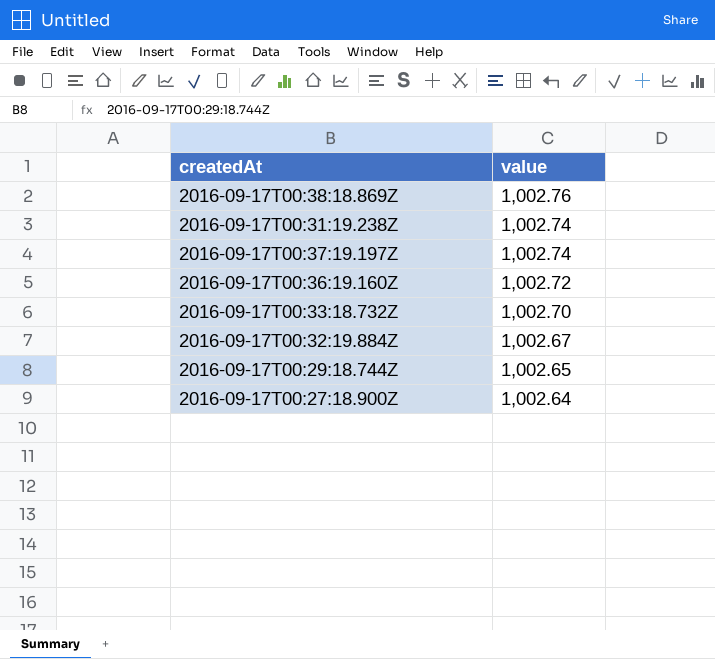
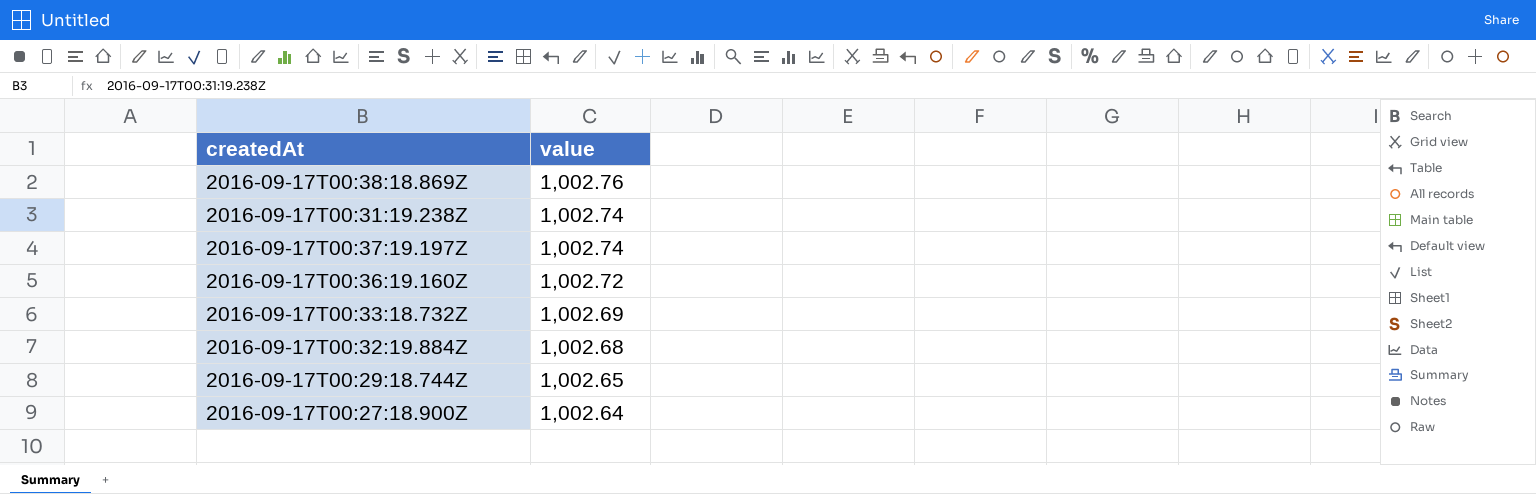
2016-09-17T00:33:18.732Z | value: 1,002.70 -> 1,002.69
2016-09-17T00:32:19.884Z | value: 1,002.67 -> 1,002.68

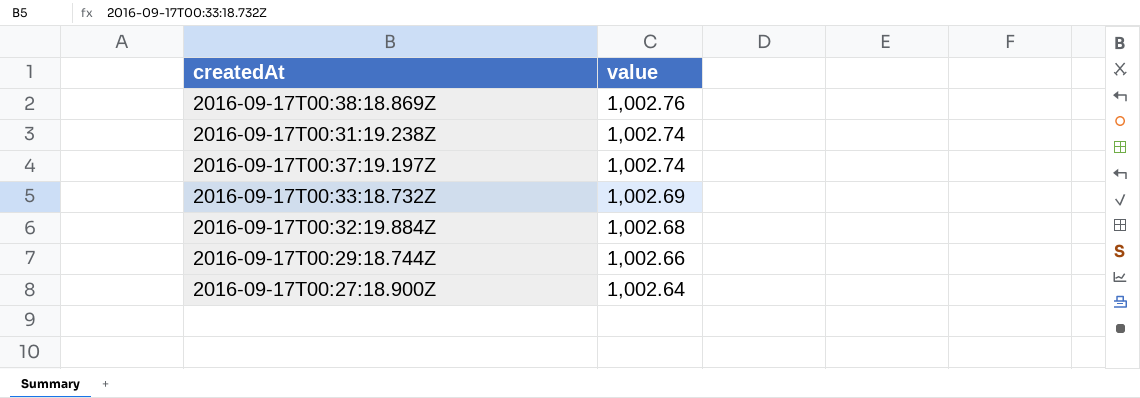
row 2016-09-17T00:36:19.160Z: 1,002.72 -> none
2016-09-17T00:29:18.744Z | value: 1,002.65 -> 1,002.66

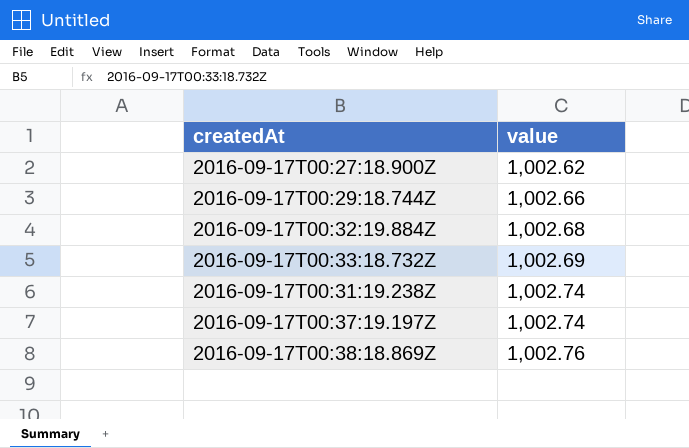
row order: value descending -> value ascending
2016-09-17T00:27:18.900Z | value: 1,002.64 -> 1,002.62

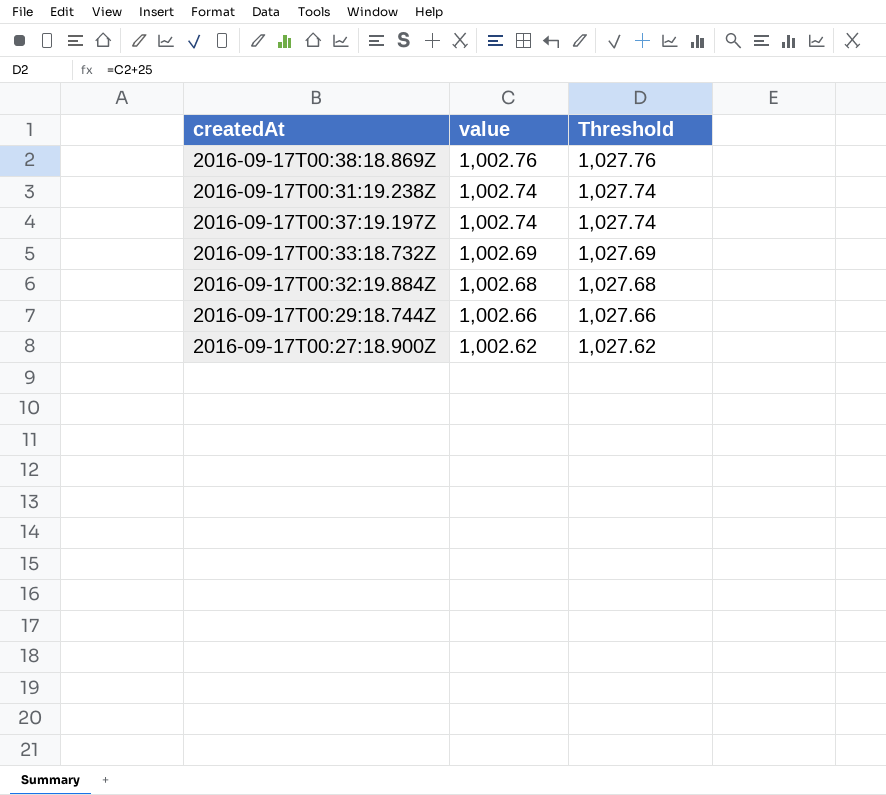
row order: value ascending -> value descending
column Threshold | formula: none -> [value] + 25

